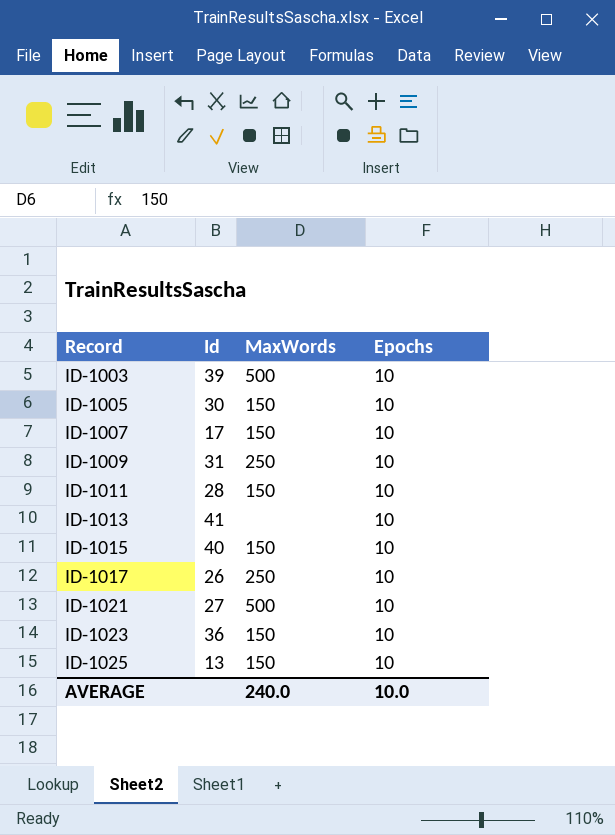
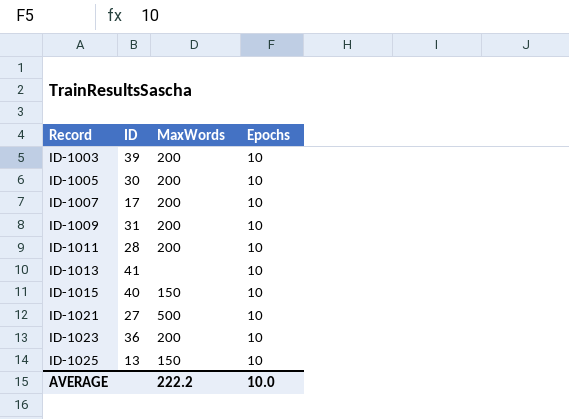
column name: Id -> ID
row ID-1017: 26 | 250 | 10 -> none
ID-1003 | MaxWords: 500 -> 200
ID-1005 | MaxWords: 150 -> 200
ID-1007 | MaxWords: 150 -> 200
ID-1009 | MaxWords: 250 -> 200
ID-1011 | MaxWords: 150 -> 200
ID-1023 | MaxWords: 150 -> 200
AVERAGE | MaxWords: 240.0 -> 222.2

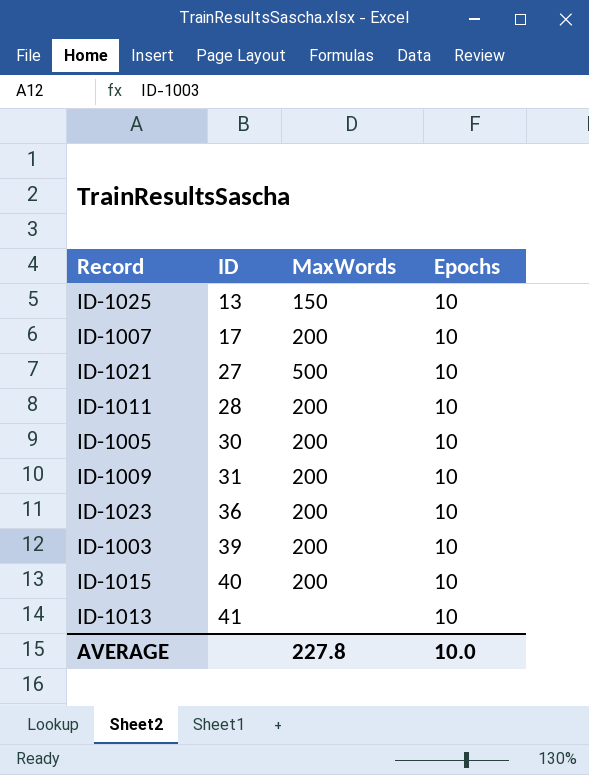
row order: Record ascending -> ID ascending
ID-1015 | MaxWords: 150 -> 200
AVERAGE | MaxWords: 222.2 -> 227.8

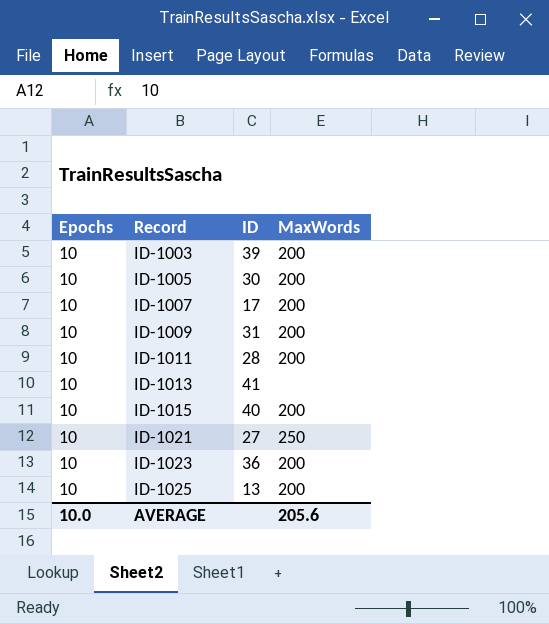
row order: ID ascending -> Record ascending
column Epochs | position: 4 -> 1
ID-1021 | MaxWords: 500 -> 250
ID-1025 | MaxWords: 150 -> 200
AVERAGE | MaxWords: 227.8 -> 205.6

